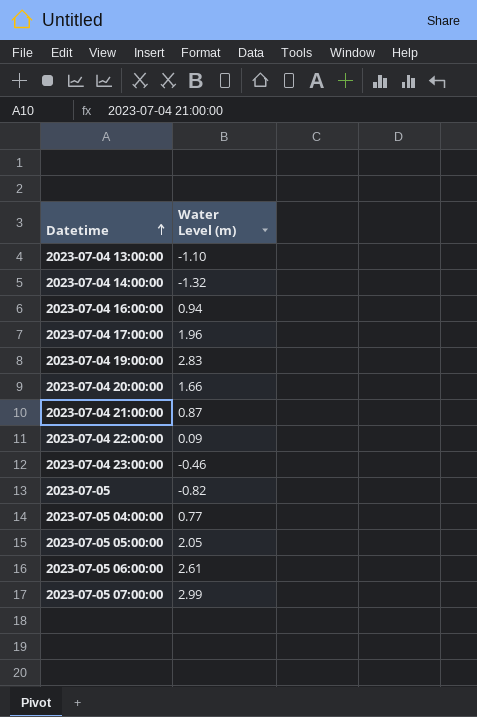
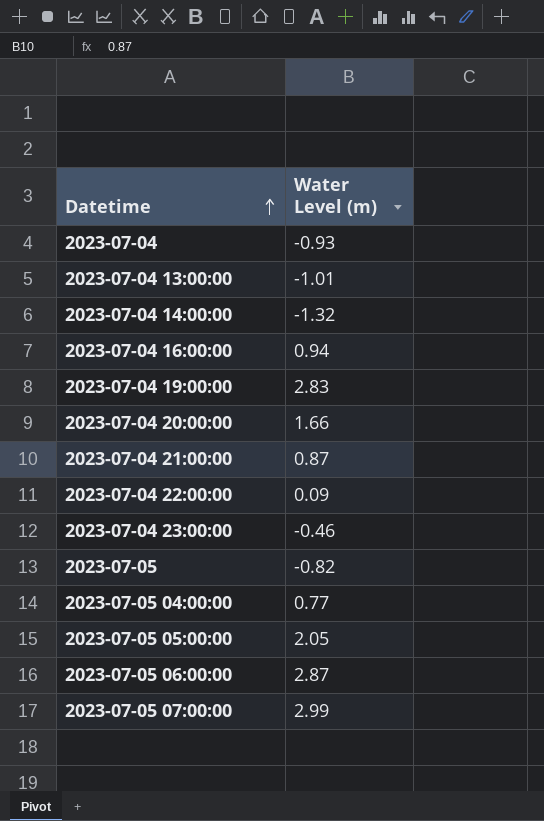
row 2023-07-04 17:00:00: 1.96 -> none
row 2023-07-04: none -> -0.93
2023-07-04 13:00:00 | Water Level (m): -1.10 -> -1.01
2023-07-05 06:00:00 | Water Level (m): 2.61 -> 2.87

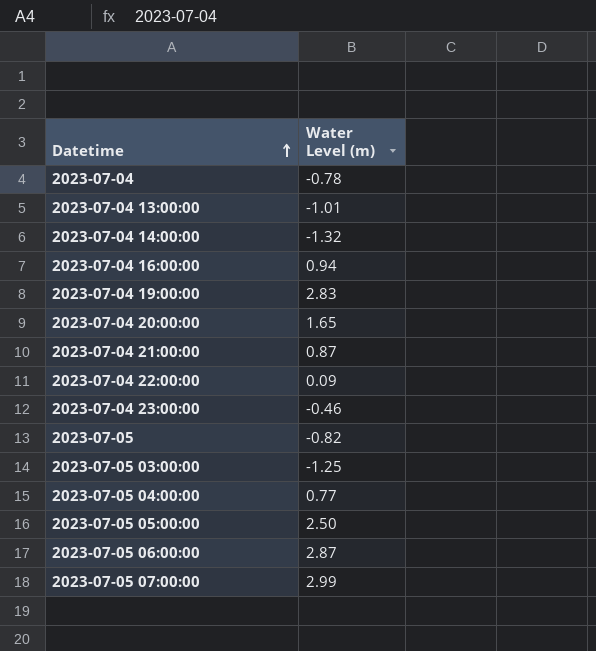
2023-07-04 | Water Level (m): -0.93 -> -0.78
2023-07-04 20:00:00 | Water Level (m): 1.66 -> 1.65
row 2023-07-05 03:00:00: none -> -1.25
2023-07-05 05:00:00 | Water Level (m): 2.05 -> 2.50

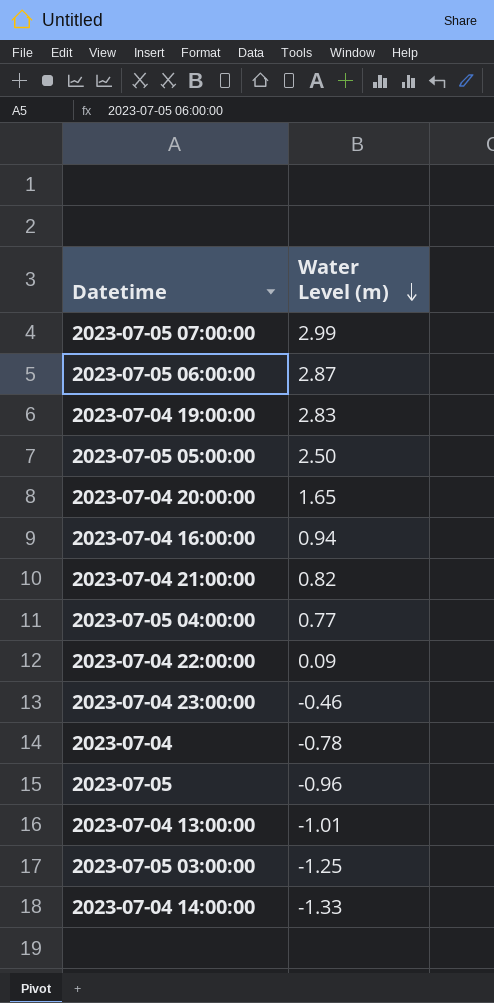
row order: Datetime ascending -> Water Level (m) descending
2023-07-04 21:00:00 | Water Level (m): 0.87 -> 0.82
2023-07-05 | Water Level (m): -0.82 -> -0.96
2023-07-04 14:00:00 | Water Level (m): -1.32 -> -1.33

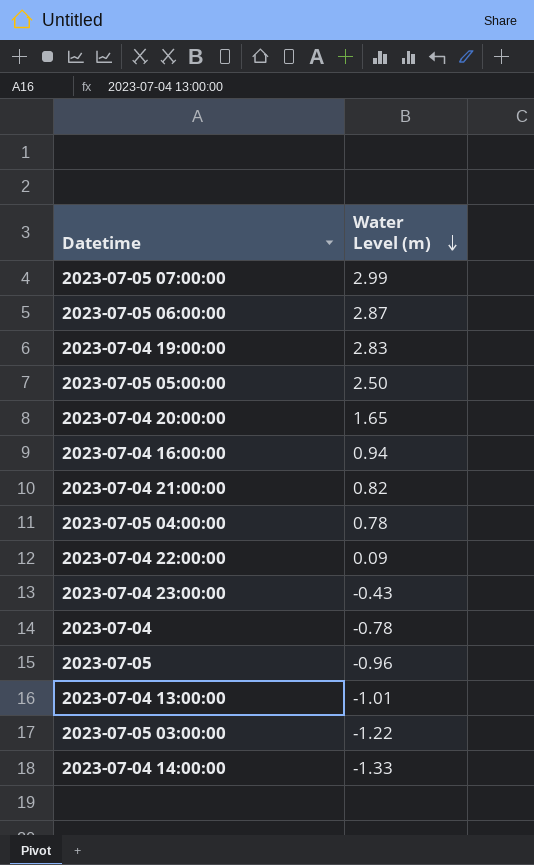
2023-07-05 04:00:00 | Water Level (m): 0.77 -> 0.78
2023-07-04 23:00:00 | Water Level (m): -0.46 -> -0.43
2023-07-05 03:00:00 | Water Level (m): -1.25 -> -1.22

